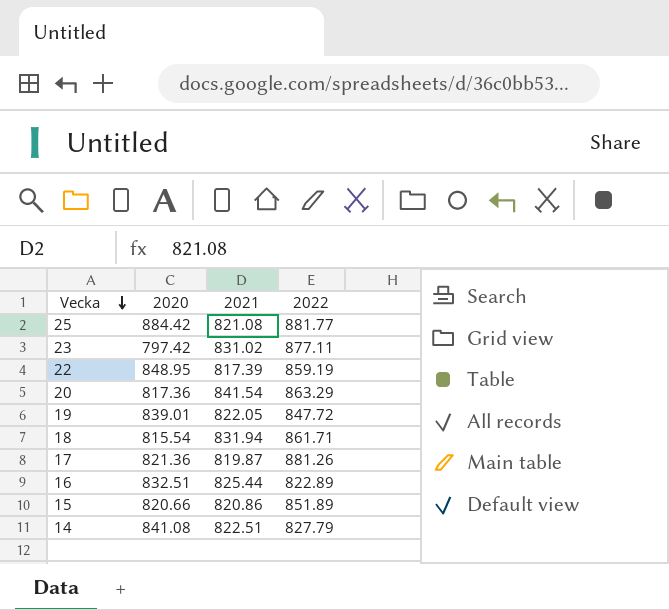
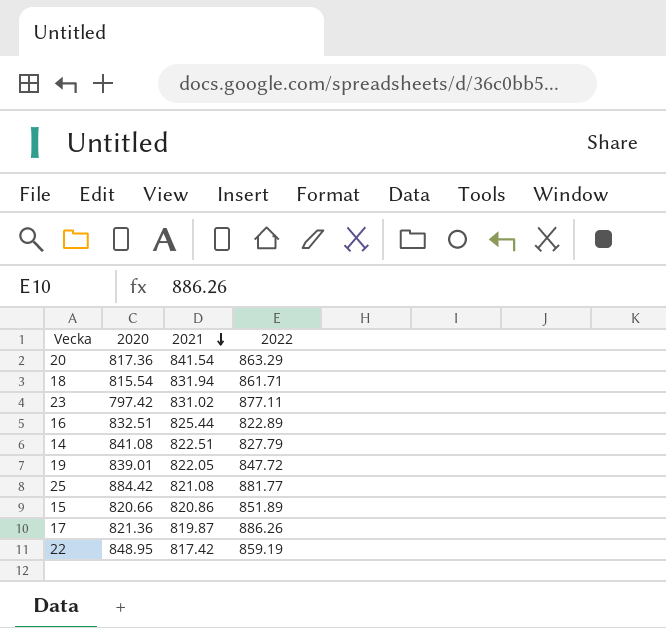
row order: Vecka descending -> 2021 descending
17 | 2022: 881.26 -> 886.26
22 | 2021: 817.39 -> 817.42

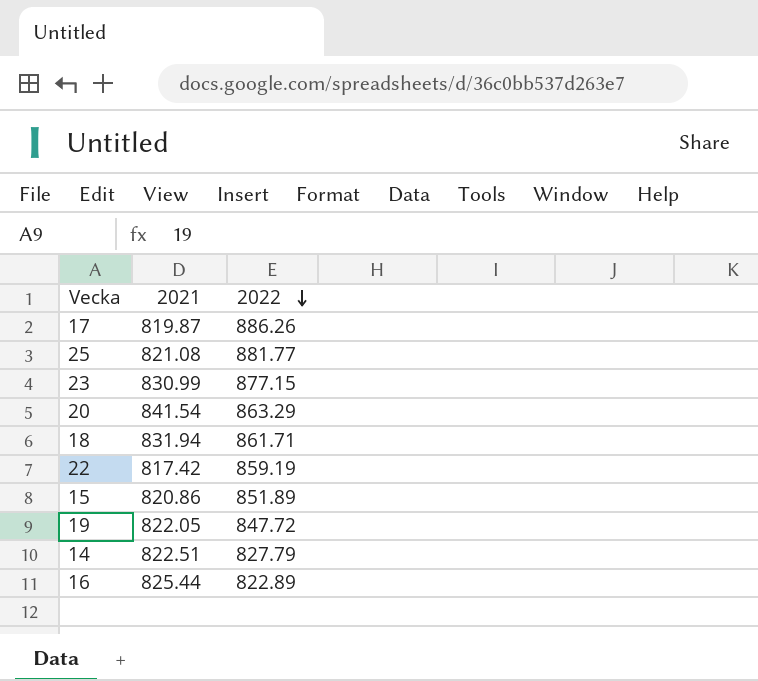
row order: 2021 descending -> 2022 descending
column 2020 | position: 2 -> none
23 | 2021: 831.02 -> 830.99
23 | 2022: 877.11 -> 877.15

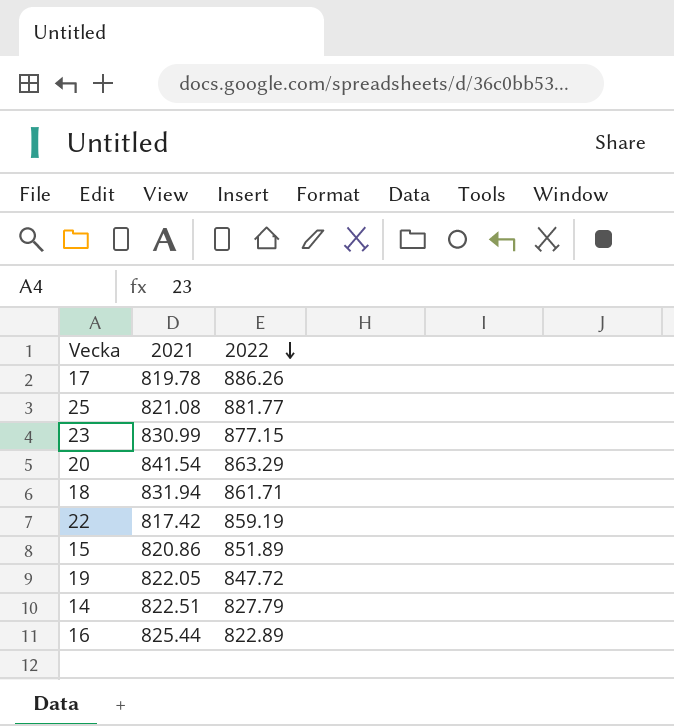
17 | 2021: 819.87 -> 819.78

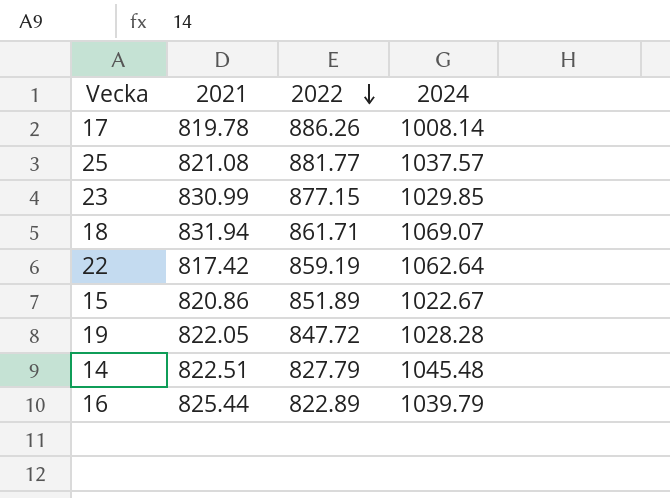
column 2024 | position: none -> 4
row 20: 841.54 | 863.29 -> none

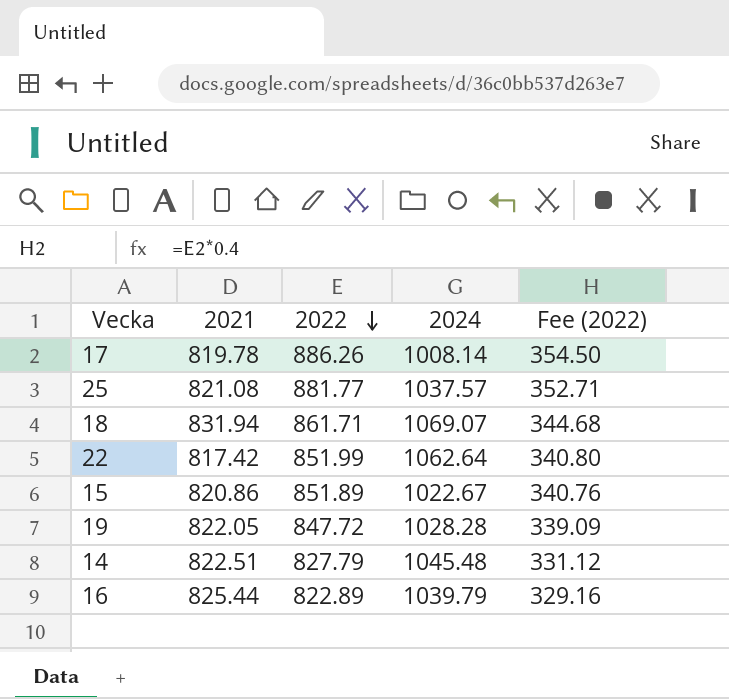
column Fee (2022) | formula: none -> [2022] * 0.4
row 23: 830.99 | 877.15 | 1029.85 -> none
22 | 2022: 859.19 -> 851.99

